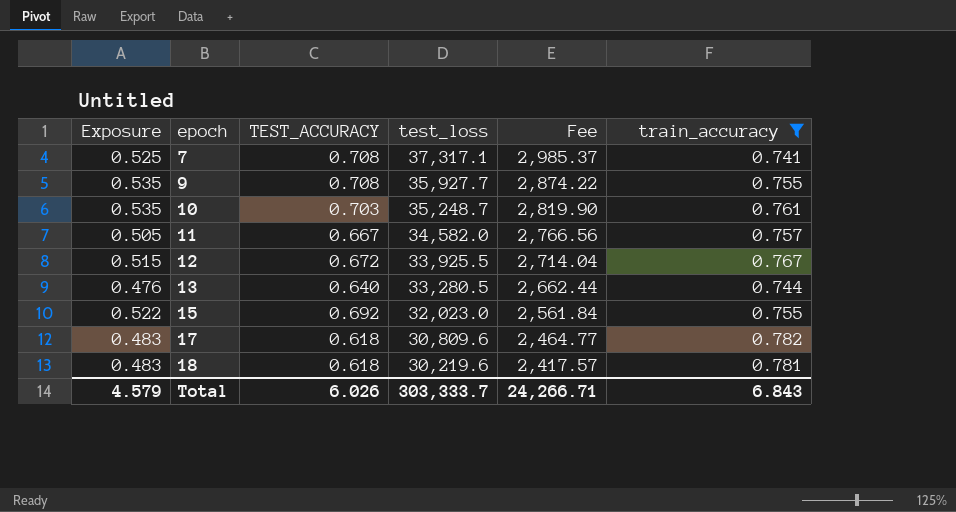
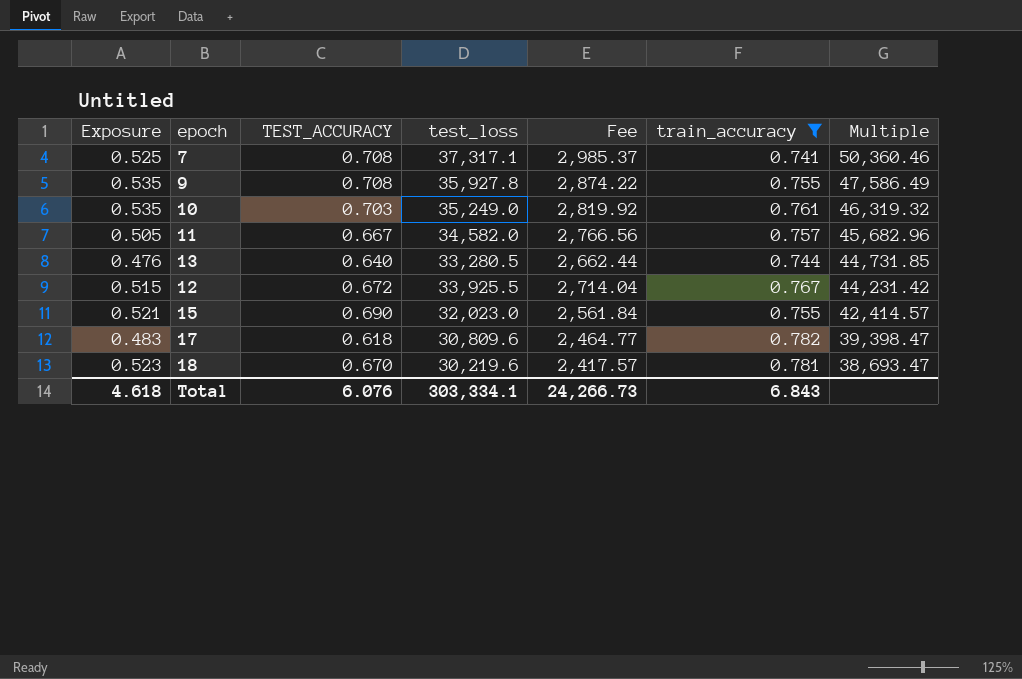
row order: epoch ascending -> Multiple descending
column Multiple | formula: none -> [test_loss] / [train_accuracy]
9 | test_loss: 35,927.7 -> 35,927.8
10 | test_loss: 35,248.7 -> 35,249.0
10 | Fee: 2,819.90 -> 2,819.92
15 | Exposure: 0.522 -> 0.521
15 | TEST_ACCURACY: 0.692 -> 0.690
18 | Exposure: 0.483 -> 0.523
18 | TEST_ACCURACY: 0.618 -> 0.670
Total | Exposure: 4.579 -> 4.618
Total | TEST_ACCURACY: 6.026 -> 6.076
Total | test_loss: 303,333.7 -> 303,334.1
Total | Fee: 24,266.71 -> 24,266.73

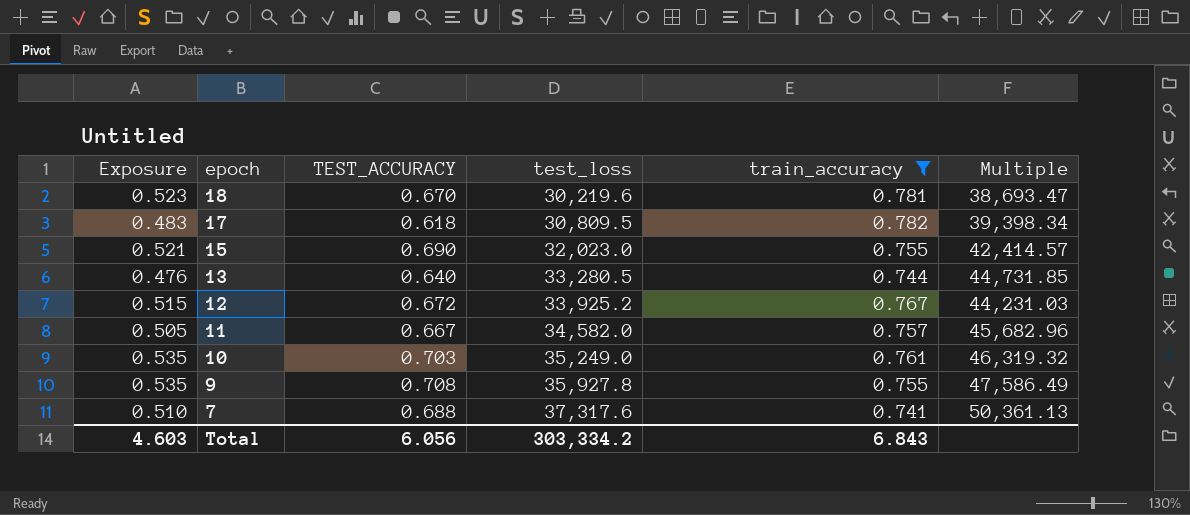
row order: Multiple descending -> epoch descending
column Fee | formula: [test_loss] * 0.08 -> none
17 | test_loss: 30,809.6 -> 30,809.5
17 | Multiple: 39,398.47 -> 39,398.34
12 | test_loss: 33,925.5 -> 33,925.2
12 | Multiple: 44,231.42 -> 44,231.03
7 | Exposure: 0.525 -> 0.510
7 | TEST_ACCURACY: 0.708 -> 0.688
7 | test_loss: 37,317.1 -> 37,317.6
7 | Multiple: 50,360.46 -> 50,361.13
Total | Exposure: 4.618 -> 4.603
Total | TEST_ACCURACY: 6.076 -> 6.056
Total | test_loss: 303,334.1 -> 303,334.2

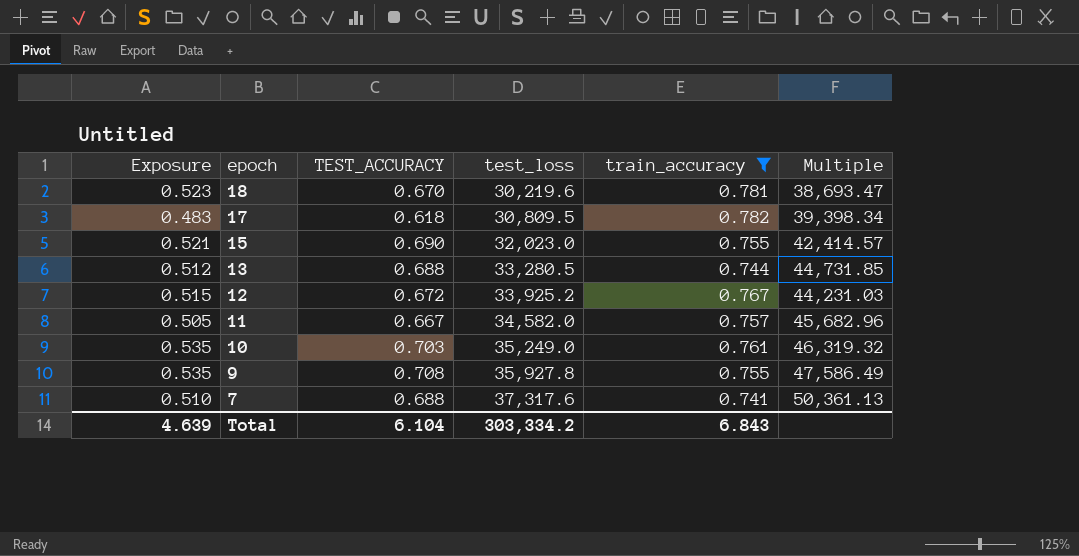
13 | Exposure: 0.476 -> 0.512
13 | TEST_ACCURACY: 0.640 -> 0.688
Total | Exposure: 4.603 -> 4.639
Total | TEST_ACCURACY: 6.056 -> 6.104

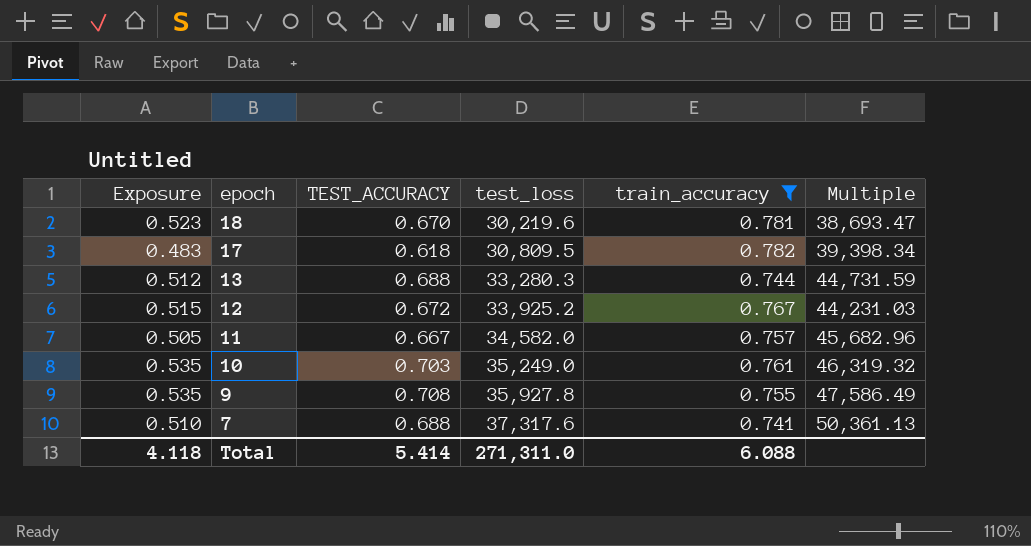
row 15: 0.521 | 0.690 | 32,023.0 | 0.755 | 42,414.57 -> none
13 | test_loss: 33,280.5 -> 33,280.3
13 | Multiple: 44,731.85 -> 44,731.59
Total | Exposure: 4.639 -> 4.118
Total | TEST_ACCURACY: 6.104 -> 5.414
Total | test_loss: 303,334.2 -> 271,311.0
Total | train_accuracy: 6.843 -> 6.088

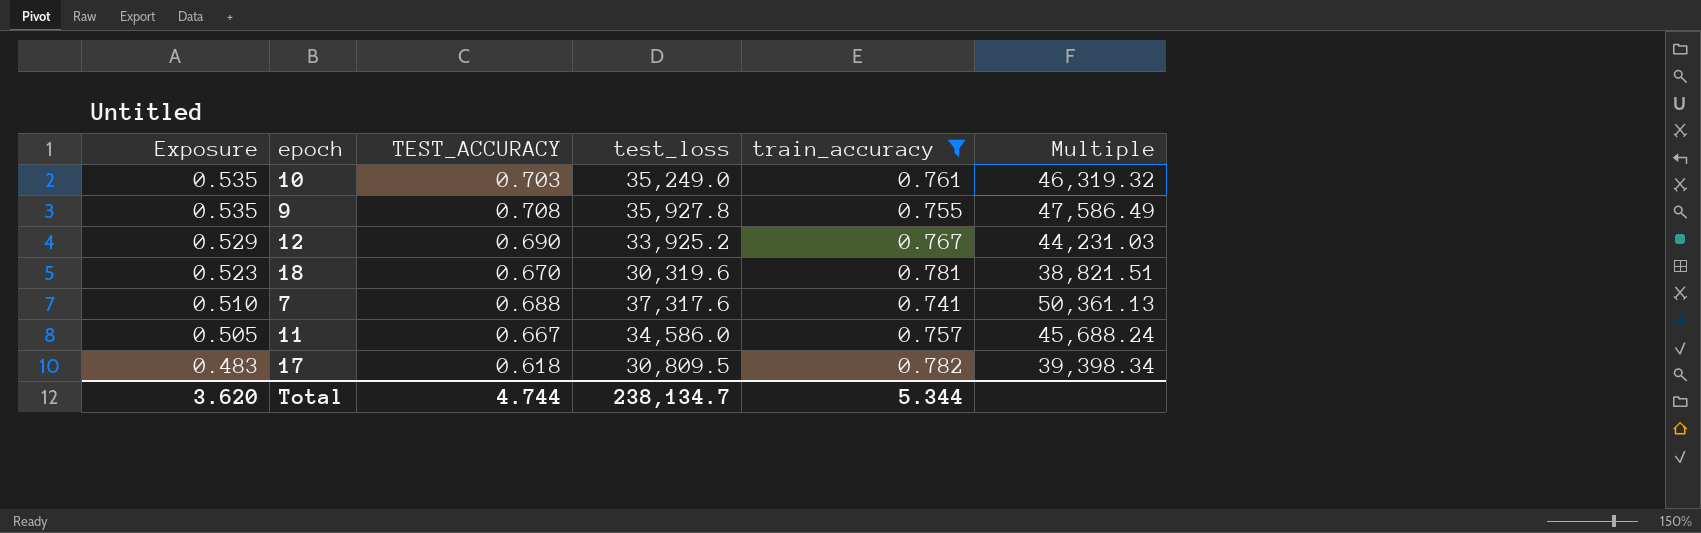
row order: epoch descending -> Exposure descending
row 13: 0.512 | 0.688 | 33,280.3 | 0.744 | 44,731.59 -> none
12 | Exposure: 0.515 -> 0.529
12 | TEST_ACCURACY: 0.672 -> 0.690
18 | test_loss: 30,219.6 -> 30,319.6
18 | Multiple: 38,693.47 -> 38,821.51
11 | test_loss: 34,582.0 -> 34,586.0
11 | Multiple: 45,682.96 -> 45,688.24
Total | Exposure: 4.118 -> 3.620
Total | TEST_ACCURACY: 5.414 -> 4.744
Total | test_loss: 271,311.0 -> 238,134.7
Total | train_accuracy: 6.088 -> 5.344

